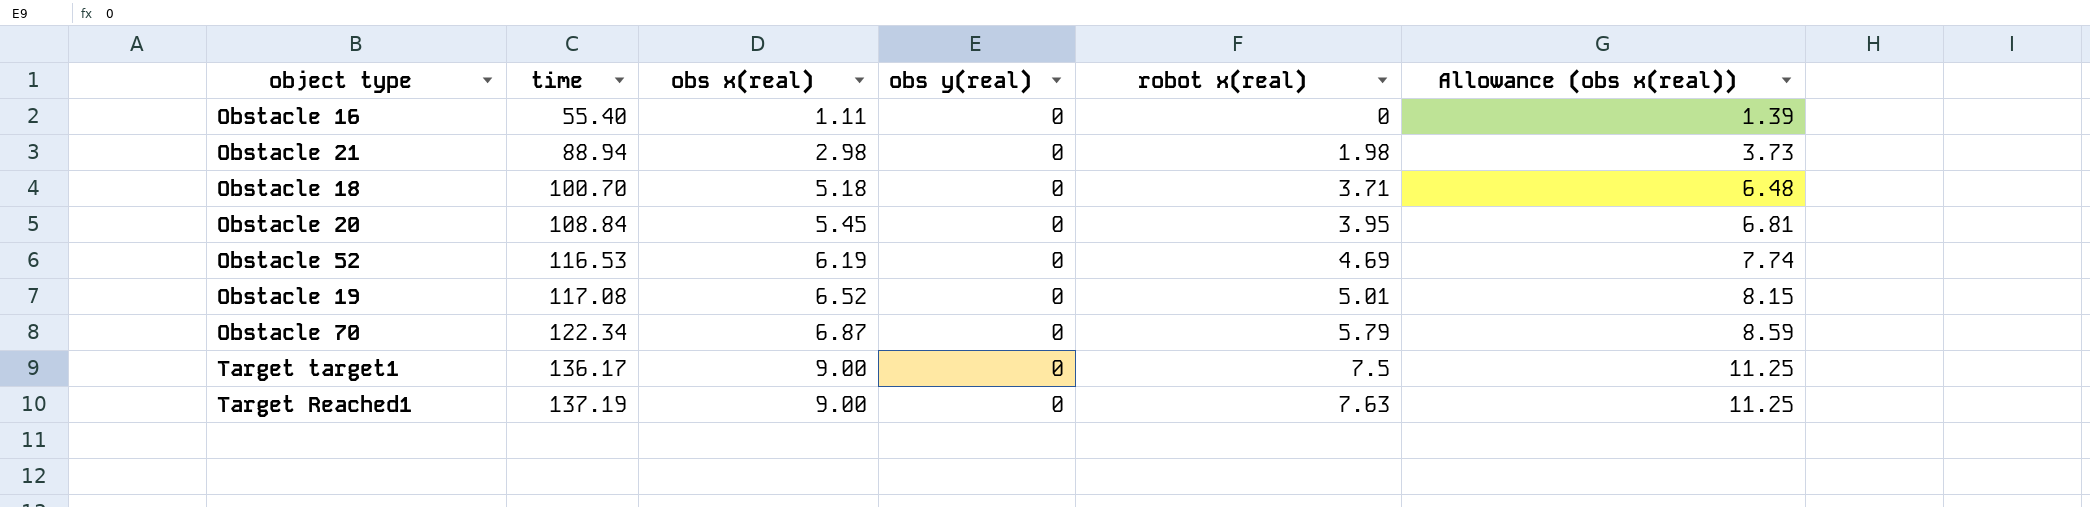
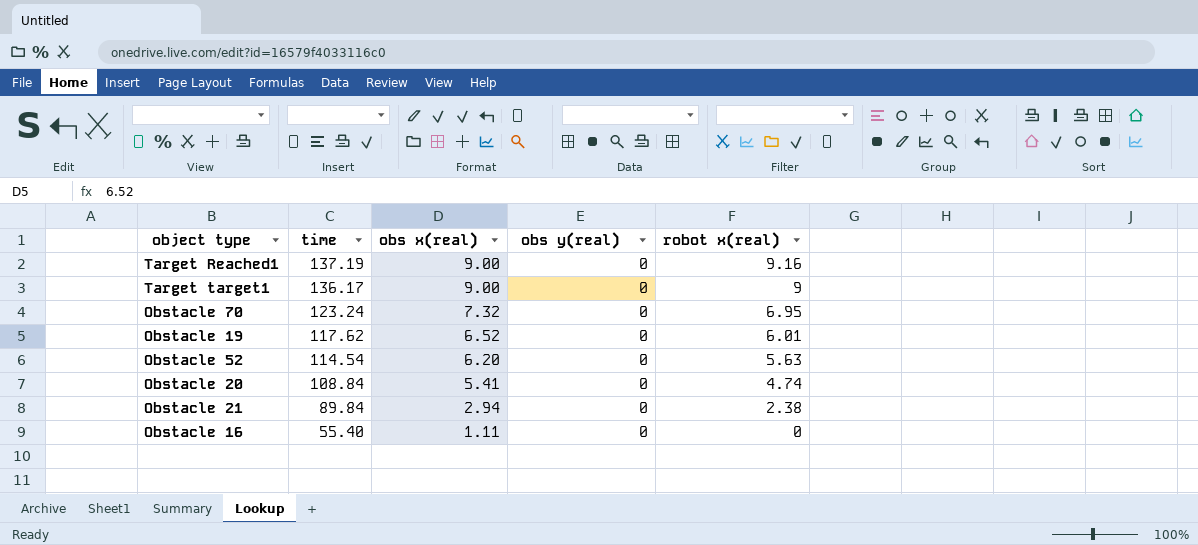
row order: time ascending -> time descending
column Allowance (obs x(real)) | formula: [obs x(real)] * 1.25 -> none
row Obstacle 18: 100.70 | 5.18 | 0 | 3.71 | 6.48 -> none
Target Reached1 | robot x(real): 7.63 -> 9.16
Target target1 | robot x(real): 7.5 -> 9
Obstacle 70 | time: 122.34 -> 123.24
Obstacle 70 | obs x(real): 6.87 -> 7.32
Obstacle 70 | robot x(real): 5.79 -> 6.95
Obstacle 19 | time: 117.08 -> 117.62
Obstacle 19 | robot x(real): 5.01 -> 6.01
Obstacle 52 | time: 116.53 -> 114.54
Obstacle 52 | obs x(real): 6.19 -> 6.20
Obstacle 52 | robot x(real): 4.69 -> 5.63
Obstacle 20 | obs x(real): 5.45 -> 5.41
Obstacle 20 | robot x(real): 3.95 -> 4.74
Obstacle 21 | time: 88.94 -> 89.84
Obstacle 21 | obs x(real): 2.98 -> 2.94
Obstacle 21 | robot x(real): 1.98 -> 2.38

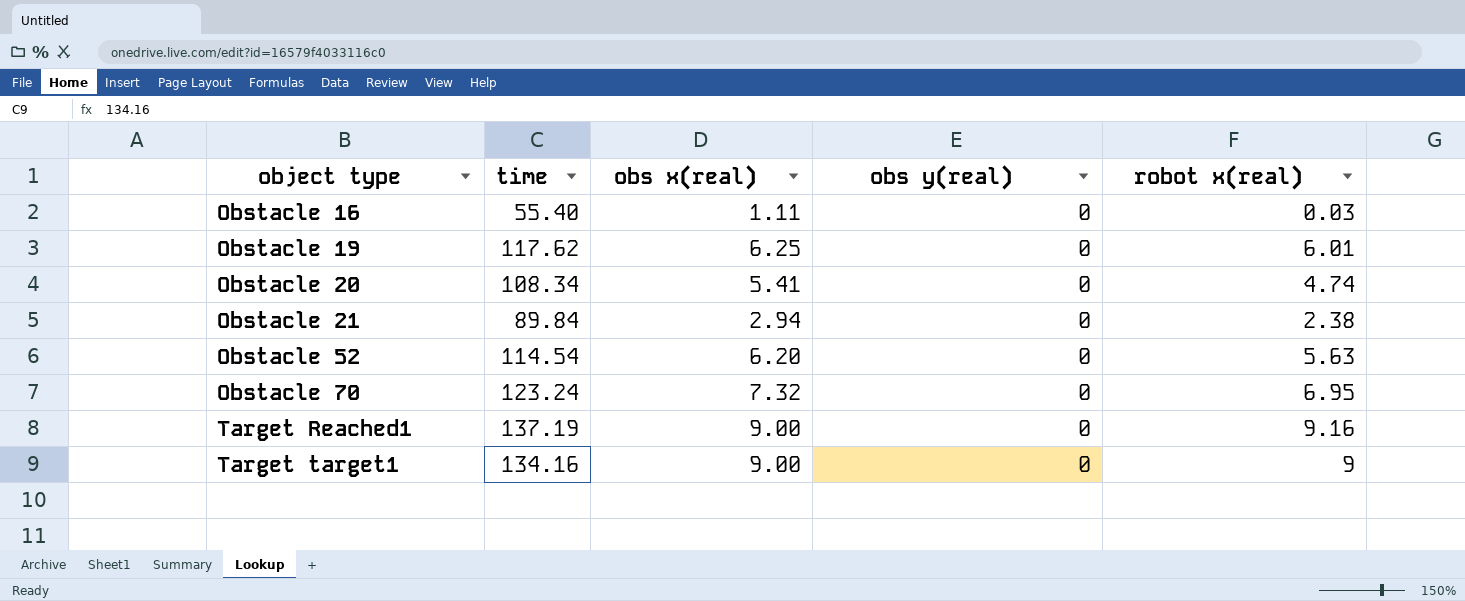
row order: time descending -> object type ascending
Obstacle 16 | robot x(real): 0 -> 0.03
Obstacle 19 | obs x(real): 6.52 -> 6.25
Obstacle 20 | time: 108.84 -> 108.34
Target target1 | time: 136.17 -> 134.16

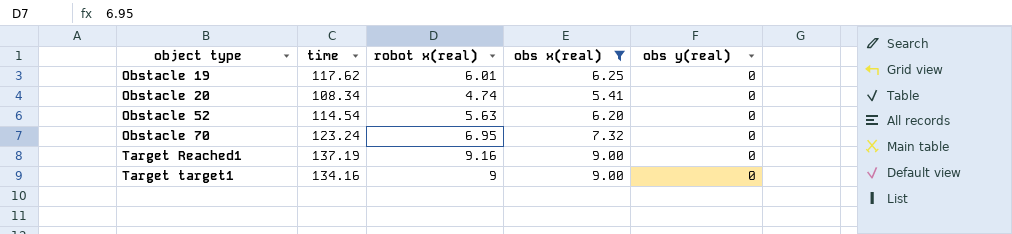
filter: none -> obs x(real) >= 5.41
column robot x(real) | position: 5 -> 3

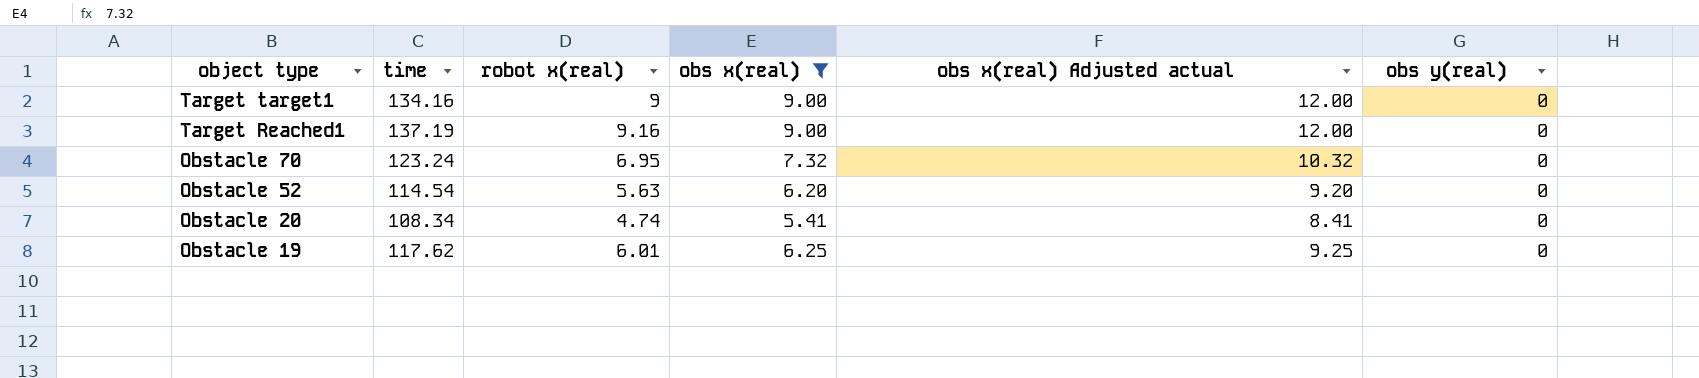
row order: object type ascending -> object type descending
column obs x(real) Adjusted actual | formula: none -> [obs x(real)] + 3

